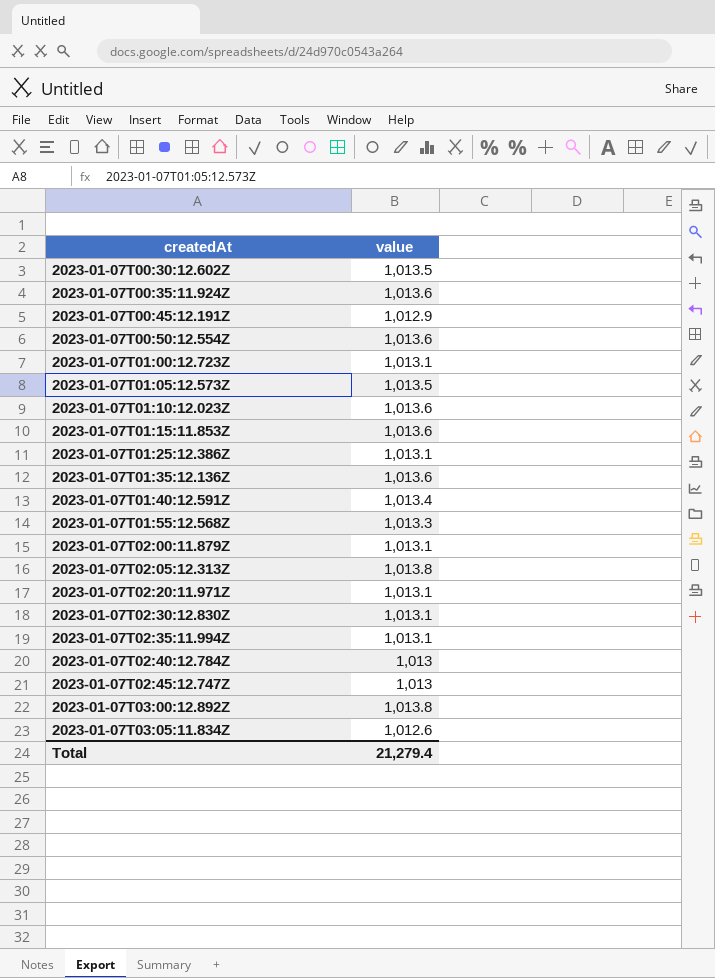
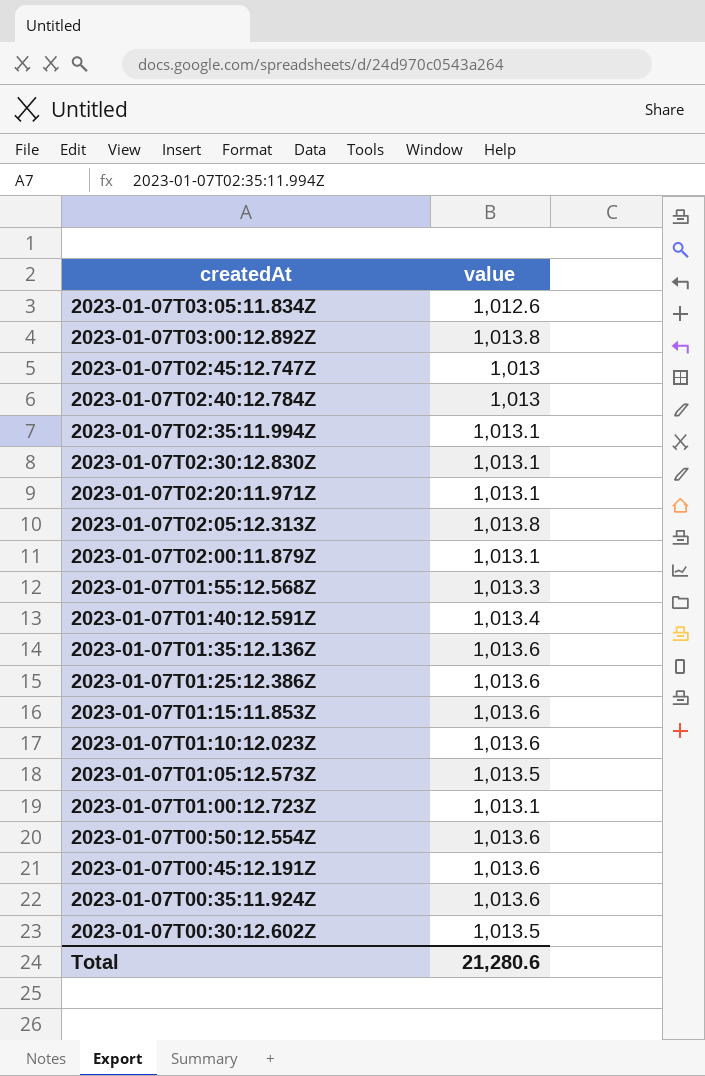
row order: createdAt ascending -> createdAt descending
2023-01-07T01:25:12.386Z | value: 1,013.1 -> 1,013.6
2023-01-07T00:45:12.191Z | value: 1,012.9 -> 1,013.6
Total | value: 21,279.4 -> 21,280.6

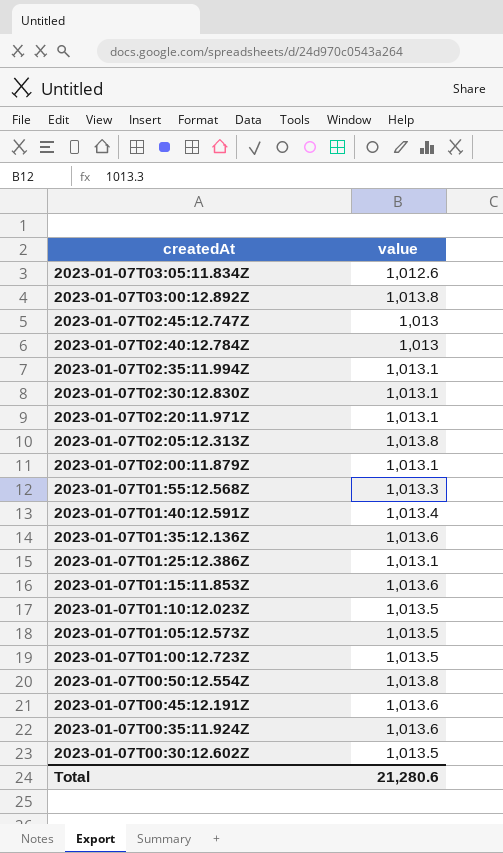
2023-01-07T01:25:12.386Z | value: 1,013.6 -> 1,013.1
2023-01-07T01:10:12.023Z | value: 1,013.6 -> 1,013.5
2023-01-07T01:00:12.723Z | value: 1,013.1 -> 1,013.5
2023-01-07T00:50:12.554Z | value: 1,013.6 -> 1,013.8

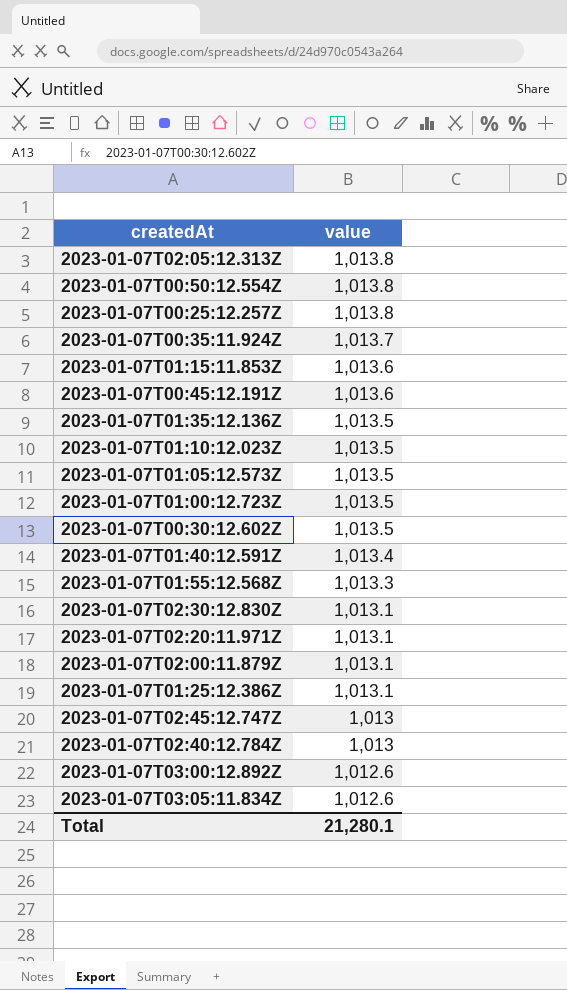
row order: createdAt descending -> value descending
row 2023-01-07T02:35:11.994Z: 1,013.1 -> none
row 2023-01-07T00:25:12.257Z: none -> 1,013.8
2023-01-07T00:35:11.924Z | value: 1,013.6 -> 1,013.7
2023-01-07T01:35:12.136Z | value: 1,013.6 -> 1,013.5
2023-01-07T03:00:12.892Z | value: 1,013.8 -> 1,012.6
Total | value: 21,280.6 -> 21,280.1

